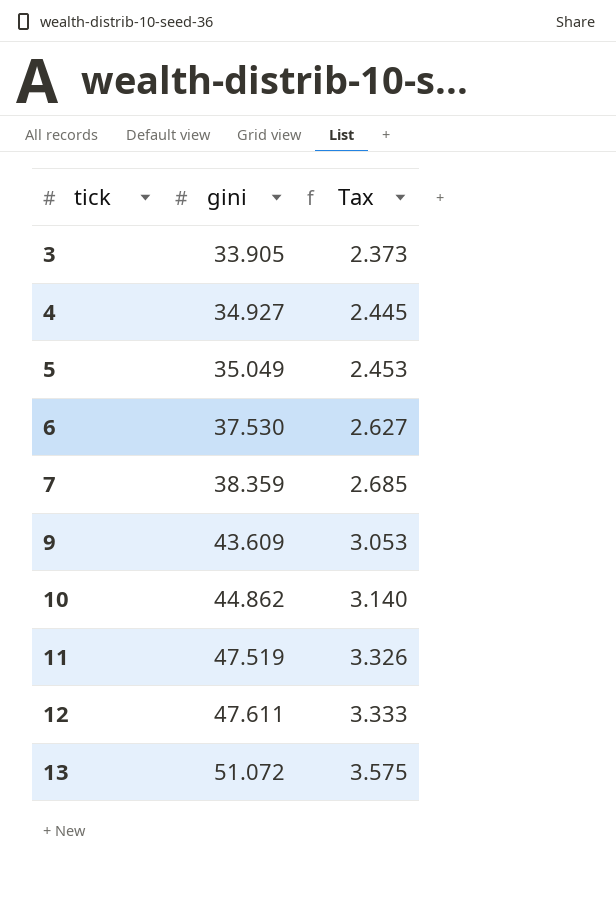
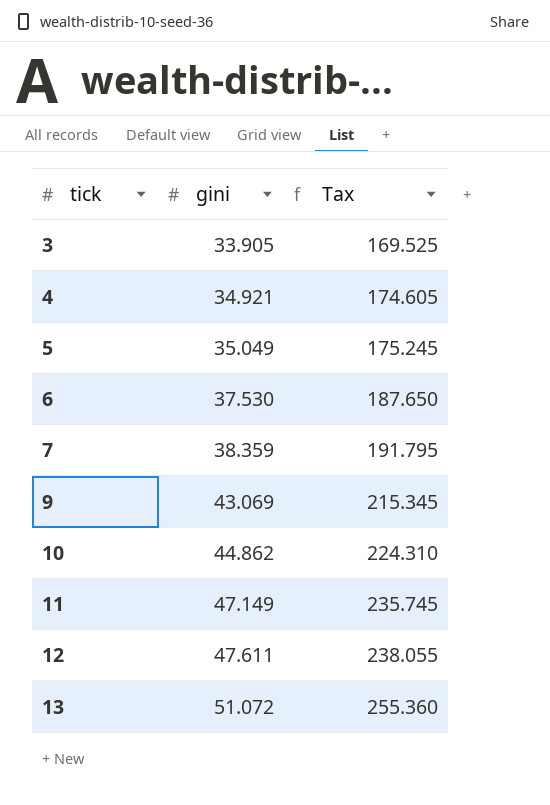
column Tax | formula: [gini] * 0.07 -> [gini] * 5
4 | gini: 34.927 -> 34.921
9 | gini: 43.609 -> 43.069
11 | gini: 47.519 -> 47.149

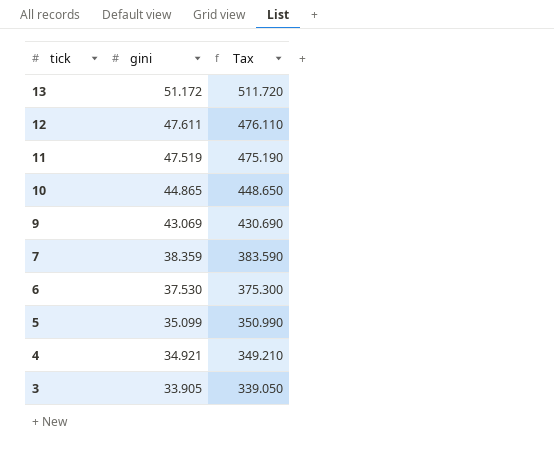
row order: tick ascending -> tick descending
column Tax | formula: [gini] * 5 -> [gini] * 10
13 | gini: 51.072 -> 51.172
11 | gini: 47.149 -> 47.519
10 | gini: 44.862 -> 44.865
5 | gini: 35.049 -> 35.099

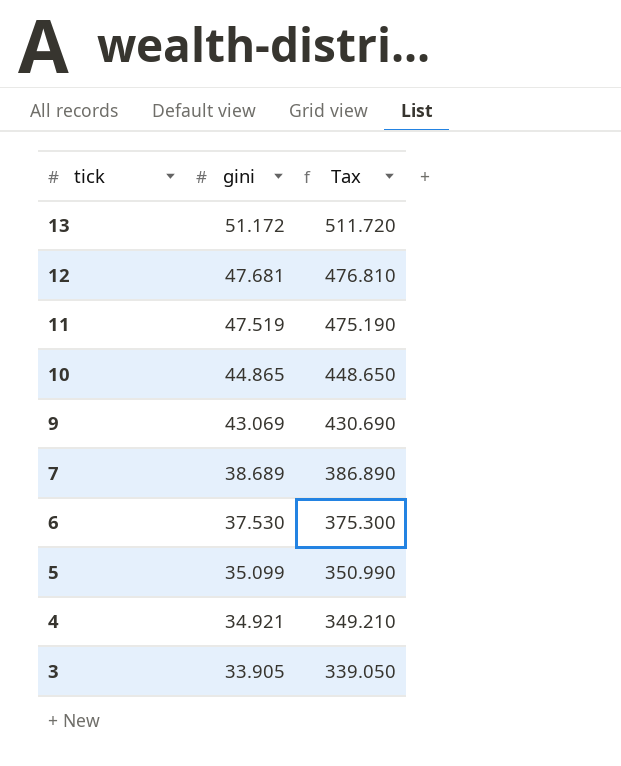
12 | gini: 47.611 -> 47.681
12 | Tax: 476.110 -> 476.810
7 | gini: 38.359 -> 38.689
7 | Tax: 383.590 -> 386.890

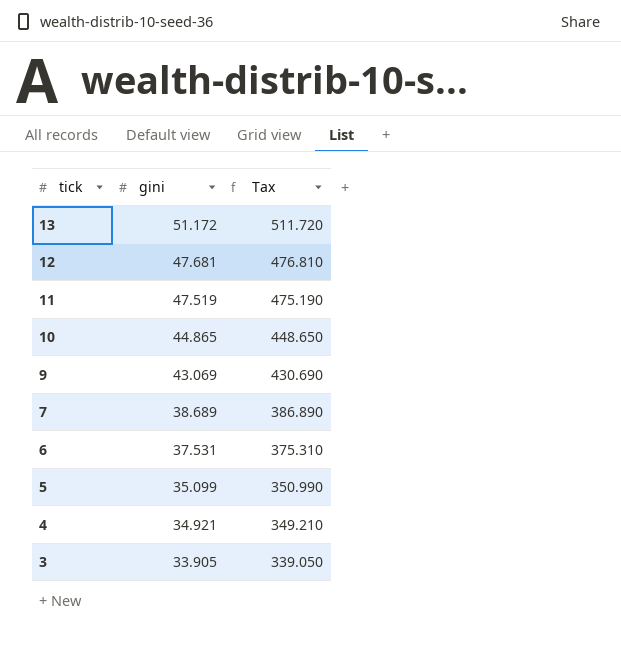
6 | gini: 37.530 -> 37.531
6 | Tax: 375.300 -> 375.310

